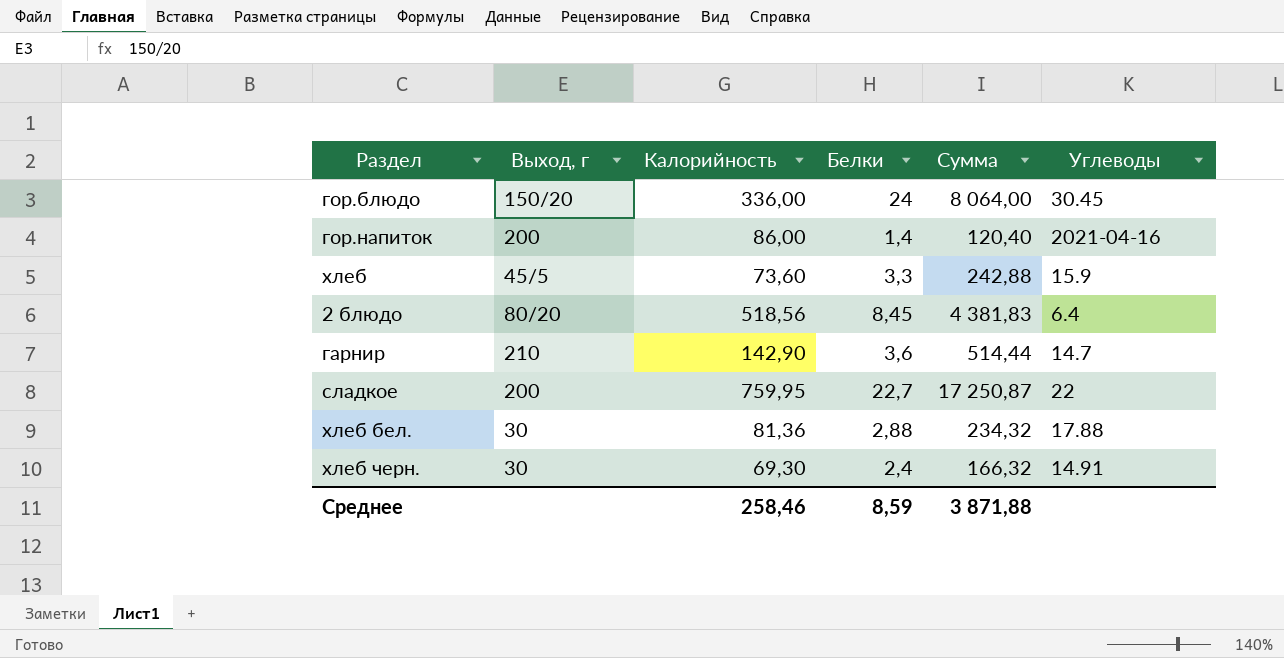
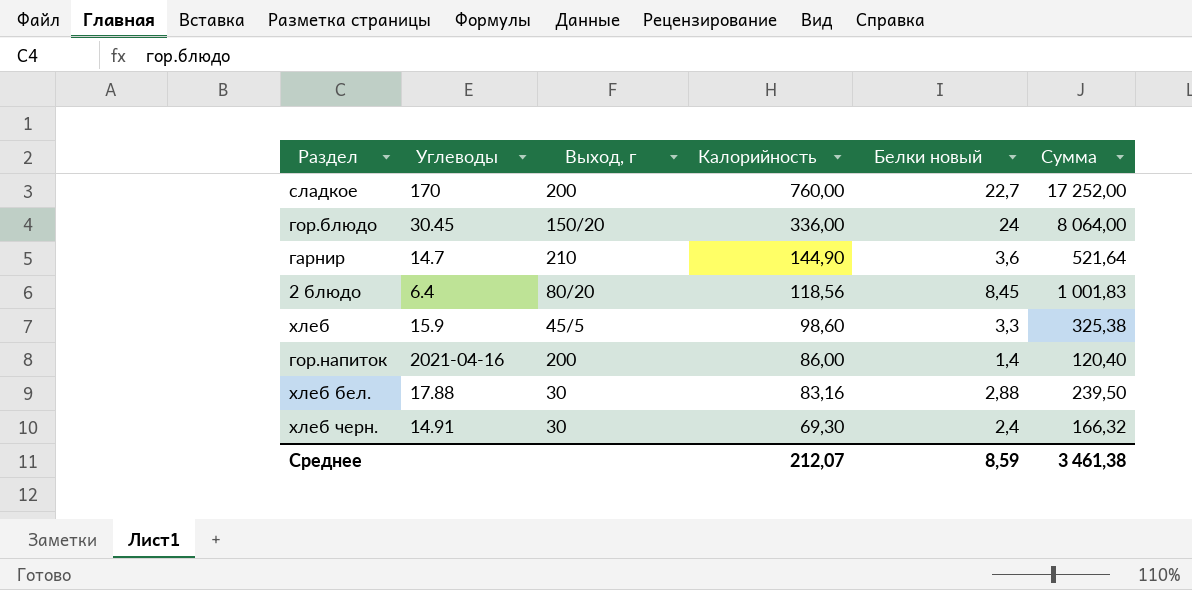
row order: none -> Калорийность descending
column Углеводы | position: 6 -> 2
column name: Белки -> Белки новый
сладкое | Углеводы: 22 -> 170
сладкое | Калорийность: 759,95 -> 760,00
сладкое | Сумма: 17 250,87 -> 17 252,00
гарнир | Калорийность: 142,90 -> 144,90
гарнир | Сумма: 514,44 -> 521,64
2 блюдо | Калорийность: 518,56 -> 118,56
2 блюдо | Сумма: 4 381,83 -> 1 001,83
хлеб | Калорийность: 73,60 -> 98,60
хлеб | Сумма: 242,88 -> 325,38
хлеб бел. | Калорийность: 81,36 -> 83,16
хлеб бел. | Сумма: 234,32 -> 239,50
Среднее | Калорийность: 258,46 -> 212,07
Среднее | Сумма: 3 871,88 -> 3 461,38

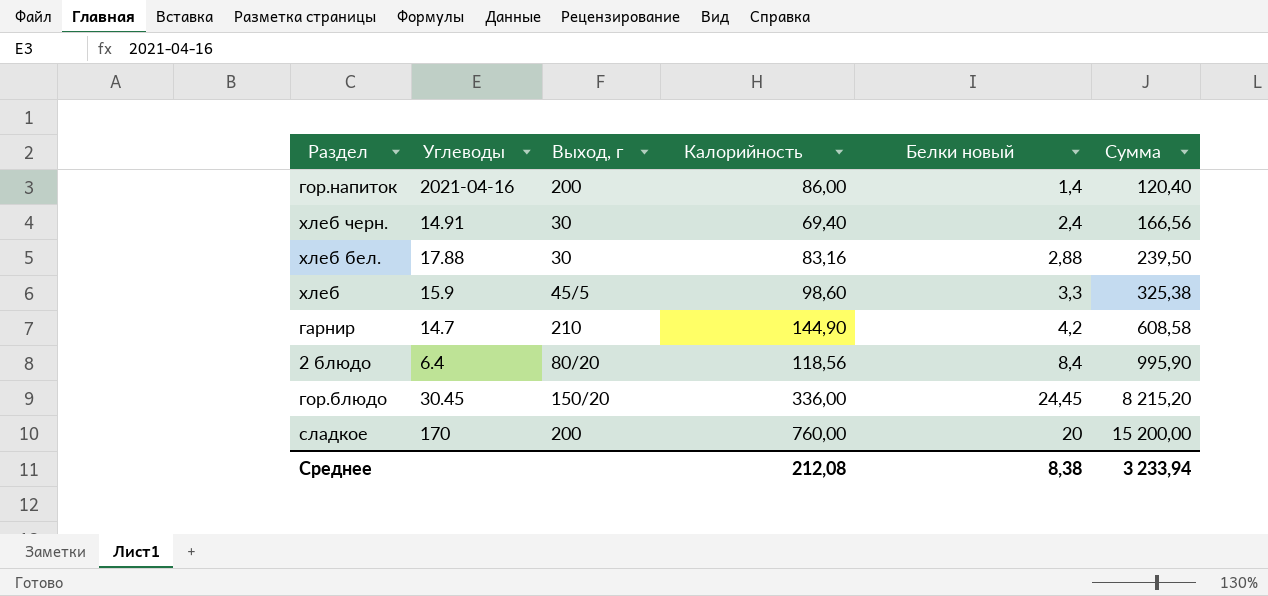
row order: Калорийность descending -> Сумма ascending
хлеб черн. | Калорийность: 69,30 -> 69,40
хлеб черн. | Сумма: 166,32 -> 166,56
гарнир | Белки новый: 3,6 -> 4,2
гарнир | Сумма: 521,64 -> 608,58
2 блюдо | Белки новый: 8,45 -> 8,4
2 блюдо | Сумма: 1 001,83 -> 995,90
гор.блюдо | Белки новый: 24 -> 24,45
гор.блюдо | Сумма: 8 064,00 -> 8 215,20
сладкое | Белки новый: 22,7 -> 20
сладкое | Сумма: 17 252,00 -> 15 200,00
Среднее | Калорийность: 212,07 -> 212,08
Среднее | Белки новый: 8,59 -> 8,38
Среднее | Сумма: 3 461,38 -> 3 233,94

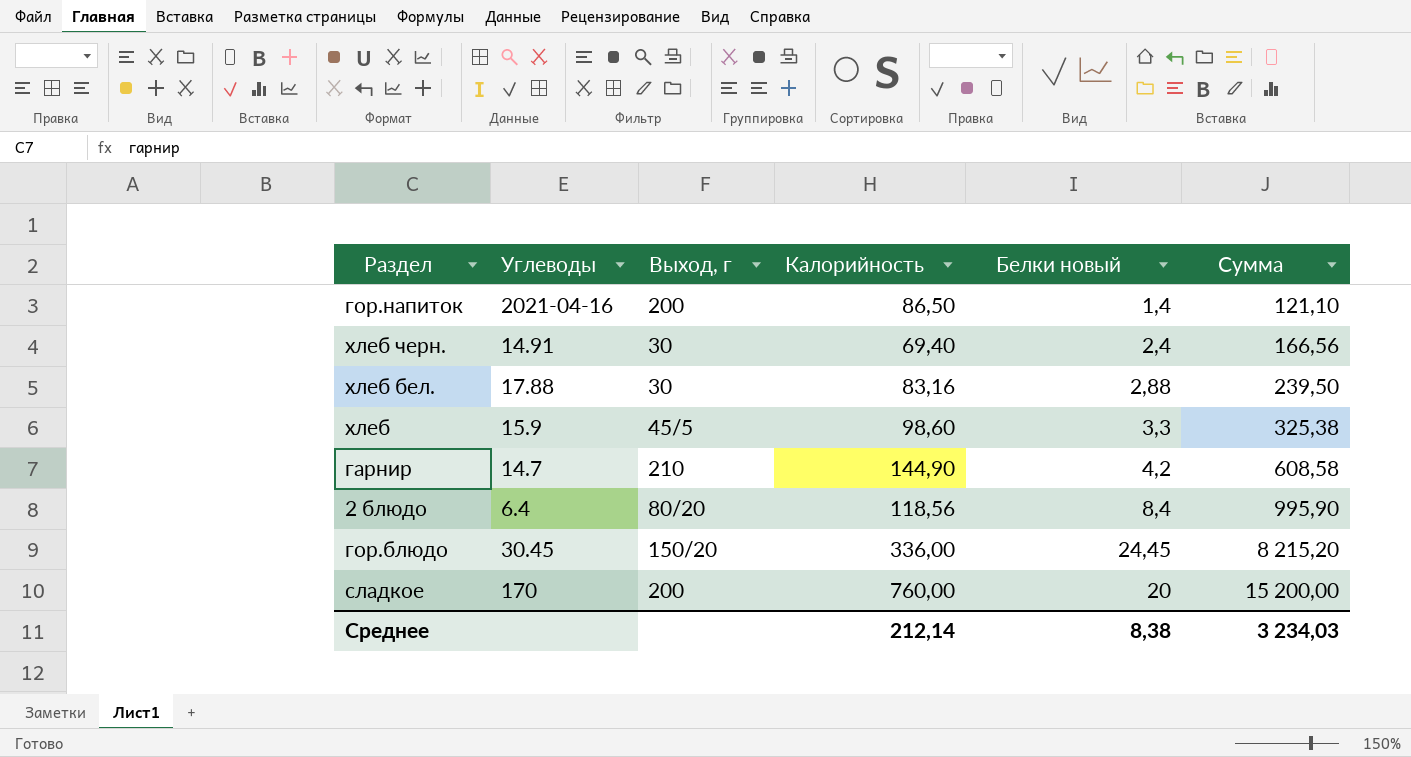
гор.напиток | Калорийность: 86,00 -> 86,50
гор.напиток | Сумма: 120,40 -> 121,10
Среднее | Калорийность: 212,08 -> 212,14
Среднее | Сумма: 3 233,94 -> 3 234,03

